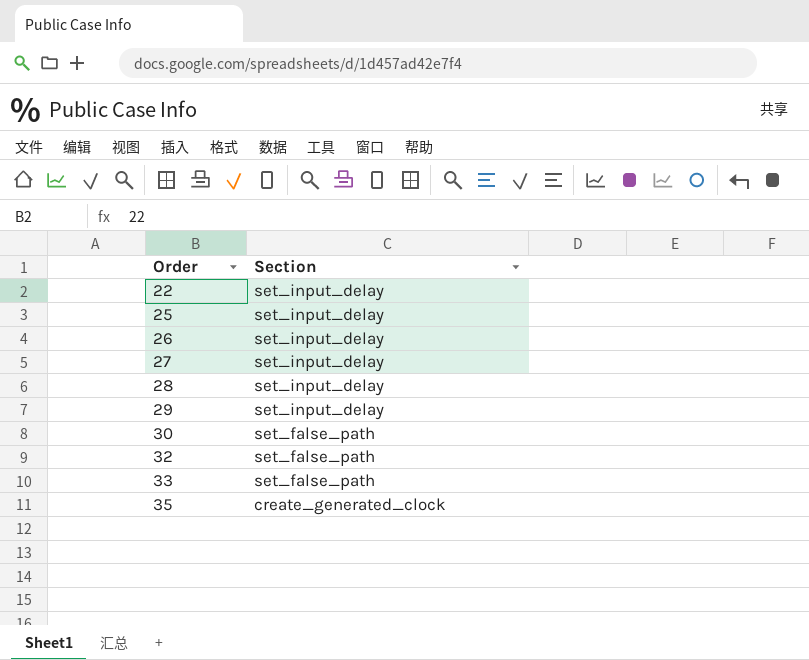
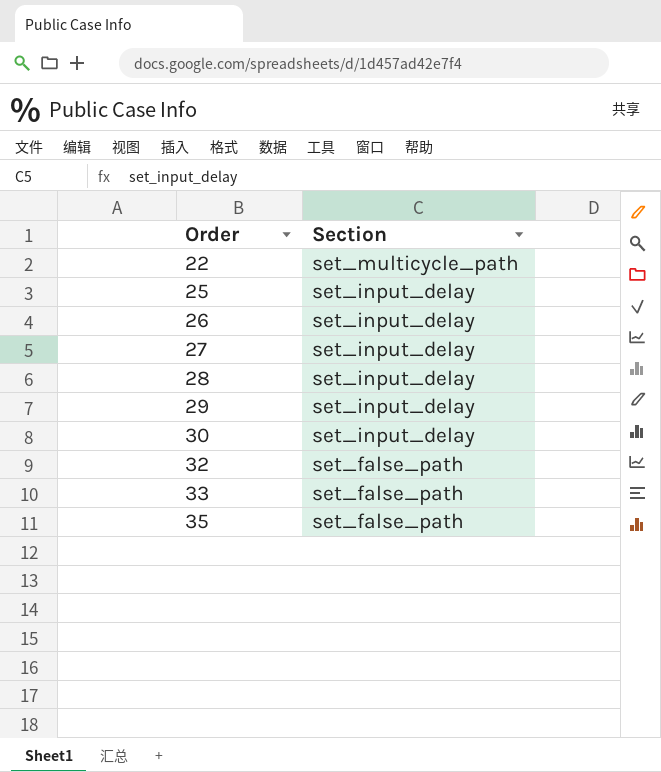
22 | Section: set_input_delay -> set_multicycle_path
30 | Section: set_false_path -> set_input_delay
35 | Section: create_generated_clock -> set_false_path

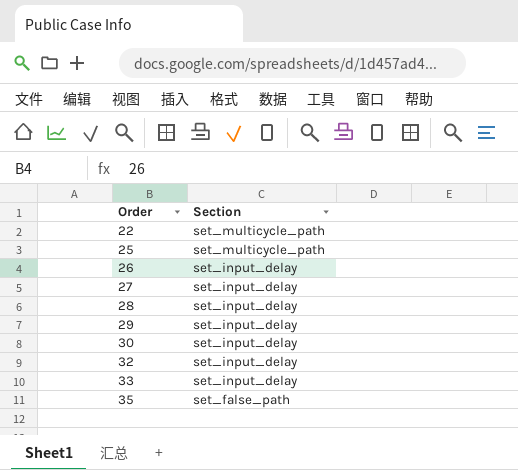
25 | Section: set_input_delay -> set_multicycle_path
32 | Section: set_false_path -> set_input_delay
33 | Section: set_false_path -> set_input_delay

